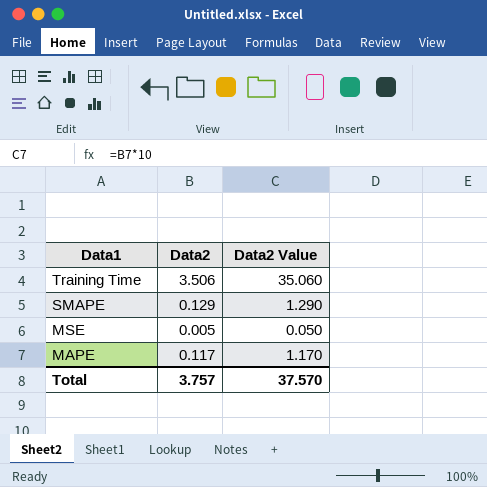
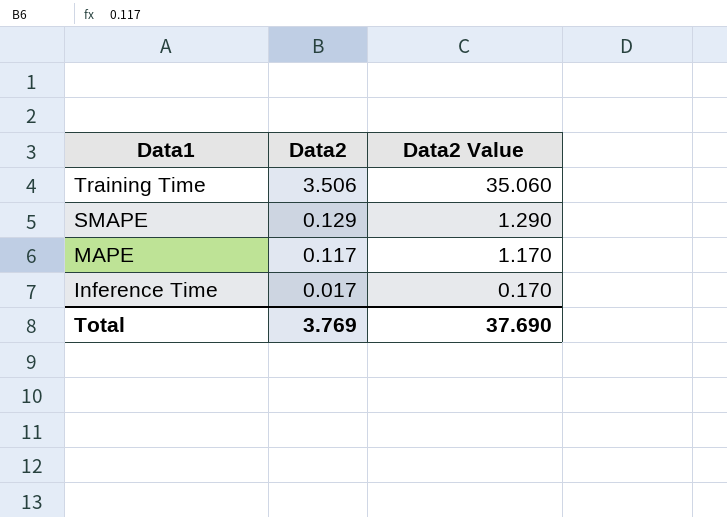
row MSE: 0.005 | 0.050 -> none
row Inference Time: none -> 0.017 | 0.170
Total | Data2: 3.757 -> 3.769
Total | Data2 Value: 37.570 -> 37.690

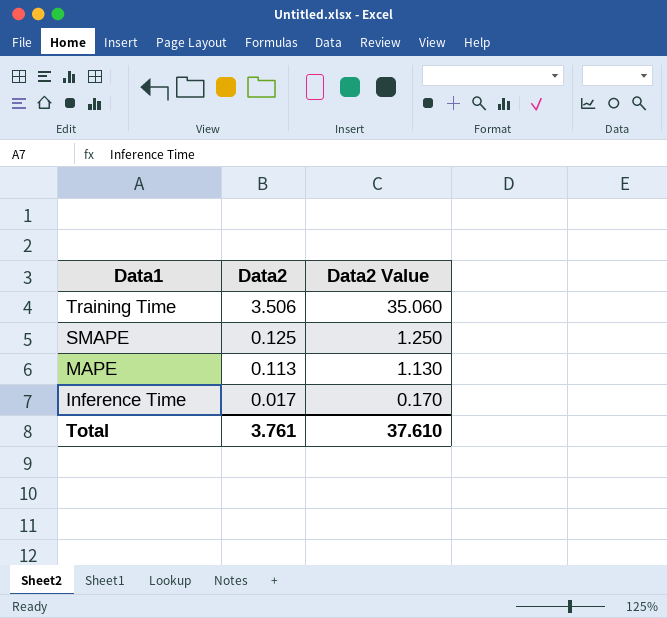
SMAPE | Data2: 0.129 -> 0.125
SMAPE | Data2 Value: 1.290 -> 1.250
MAPE | Data2: 0.117 -> 0.113
MAPE | Data2 Value: 1.170 -> 1.130
Total | Data2: 3.769 -> 3.761
Total | Data2 Value: 37.690 -> 37.610

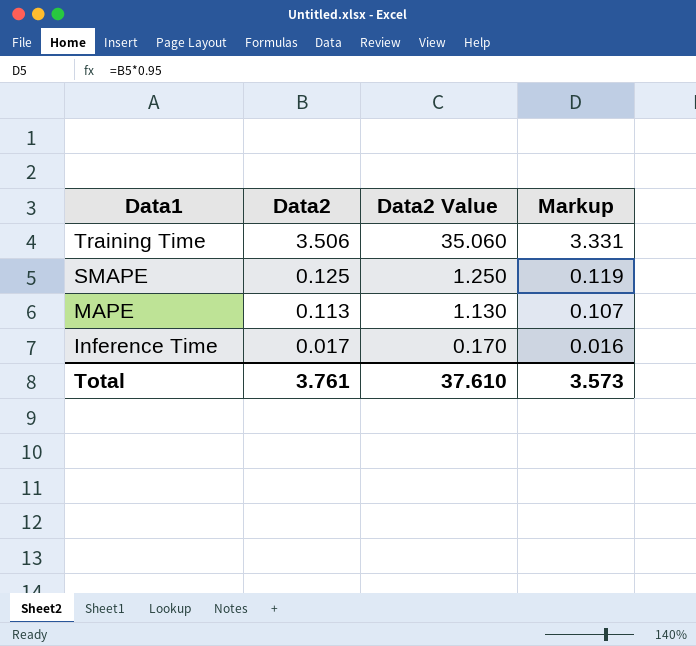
column Markup | formula: none -> [Data2] * 0.95

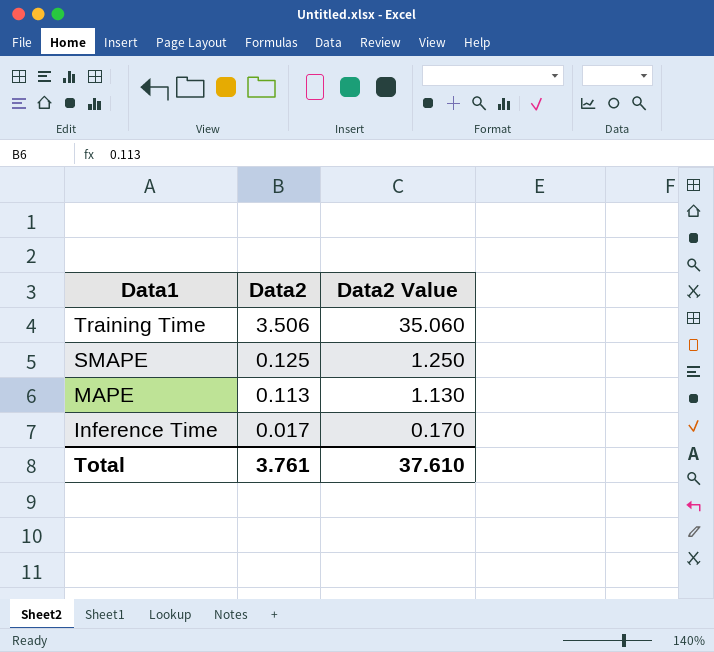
column Markup | formula: [Data2] * 0.95 -> none

